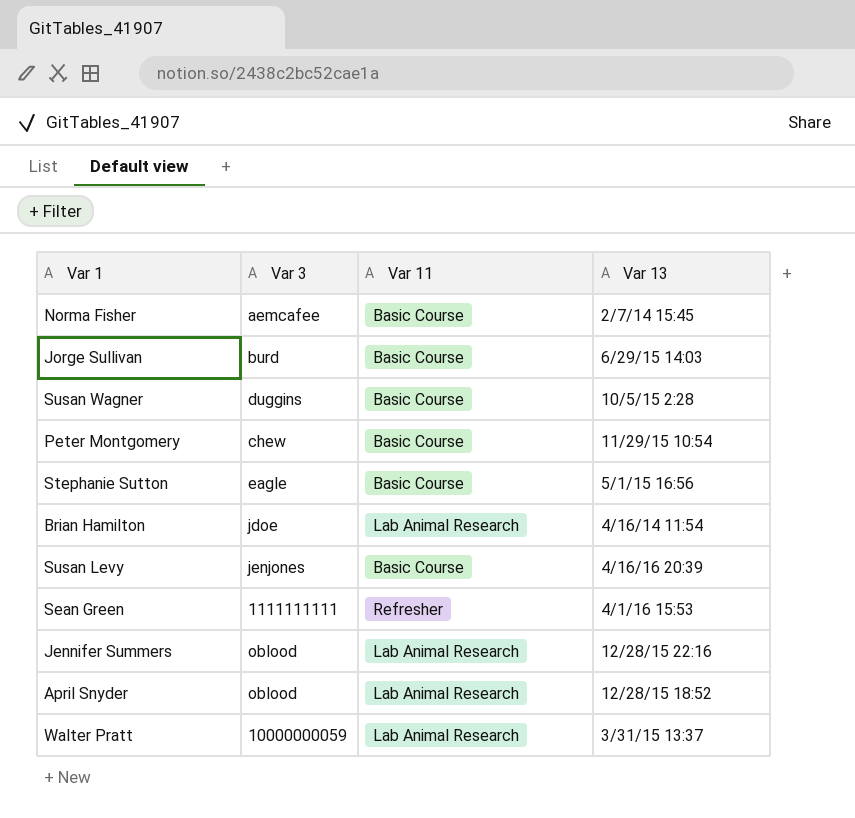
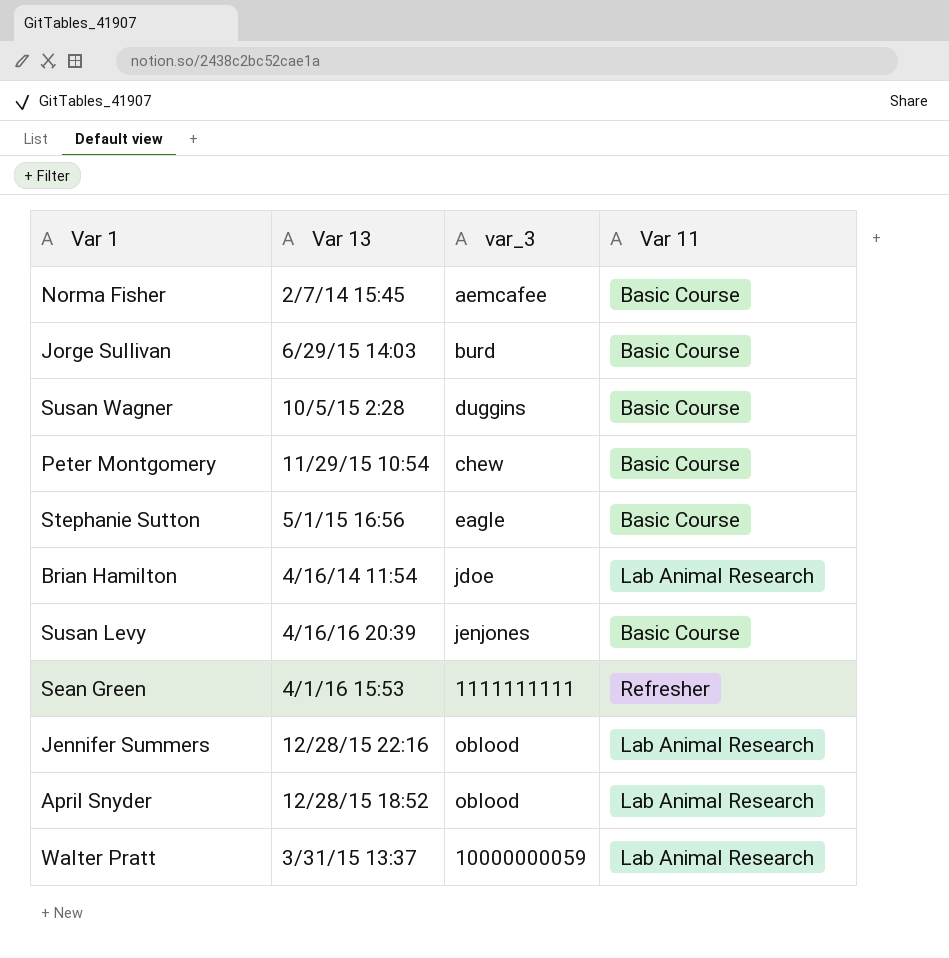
column Var 13 | position: 4 -> 2
column name: Var 3 -> var_3

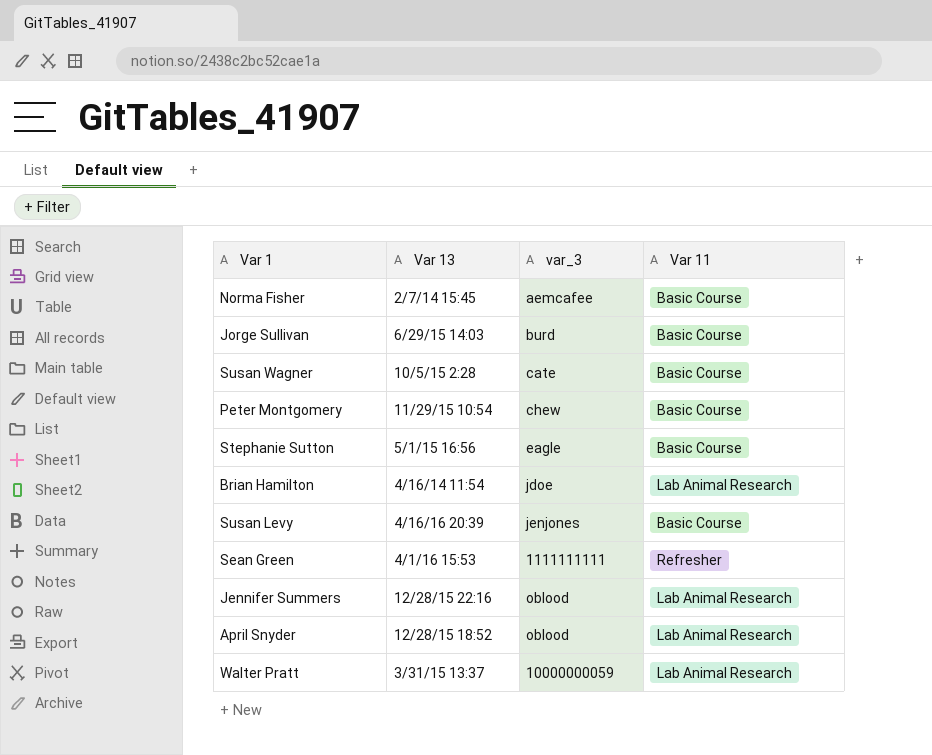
Susan Wagner | var_3: duggins -> cate

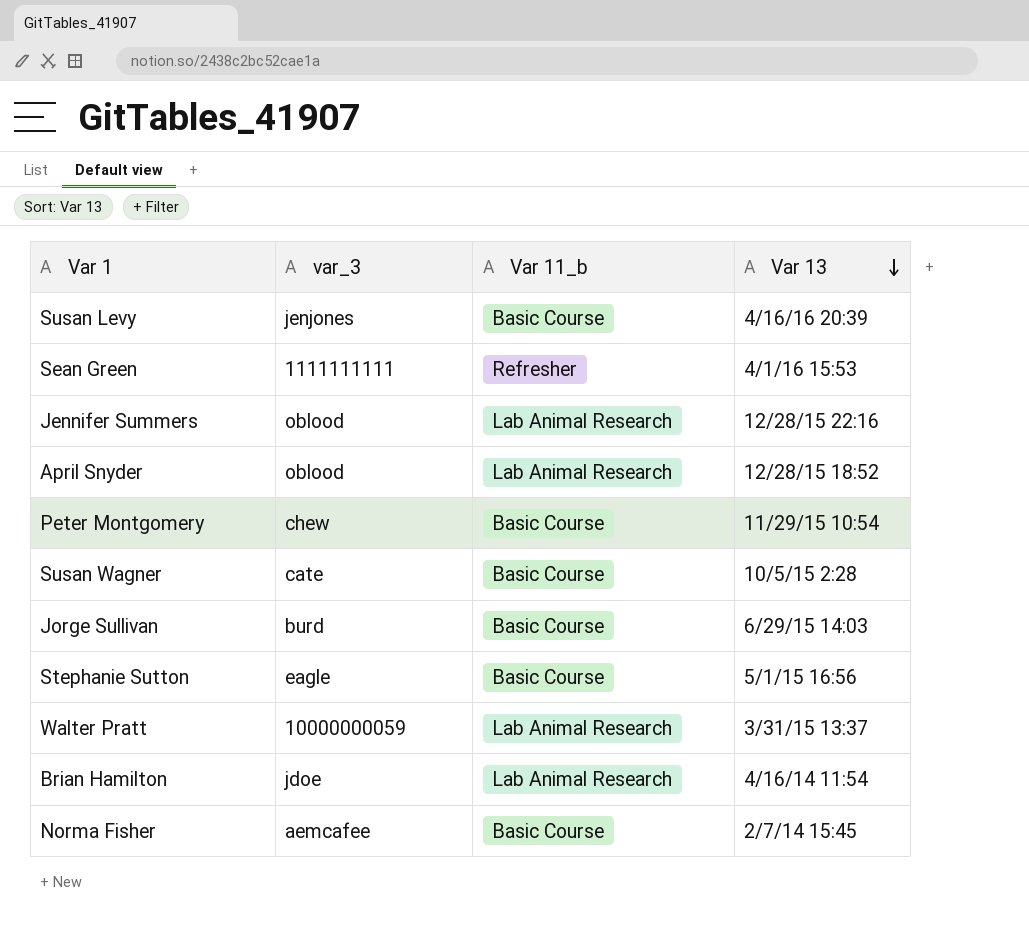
row order: none -> Var 13 descending
column name: Var 11 -> Var 11_b
column Var 13 | position: 2 -> 4

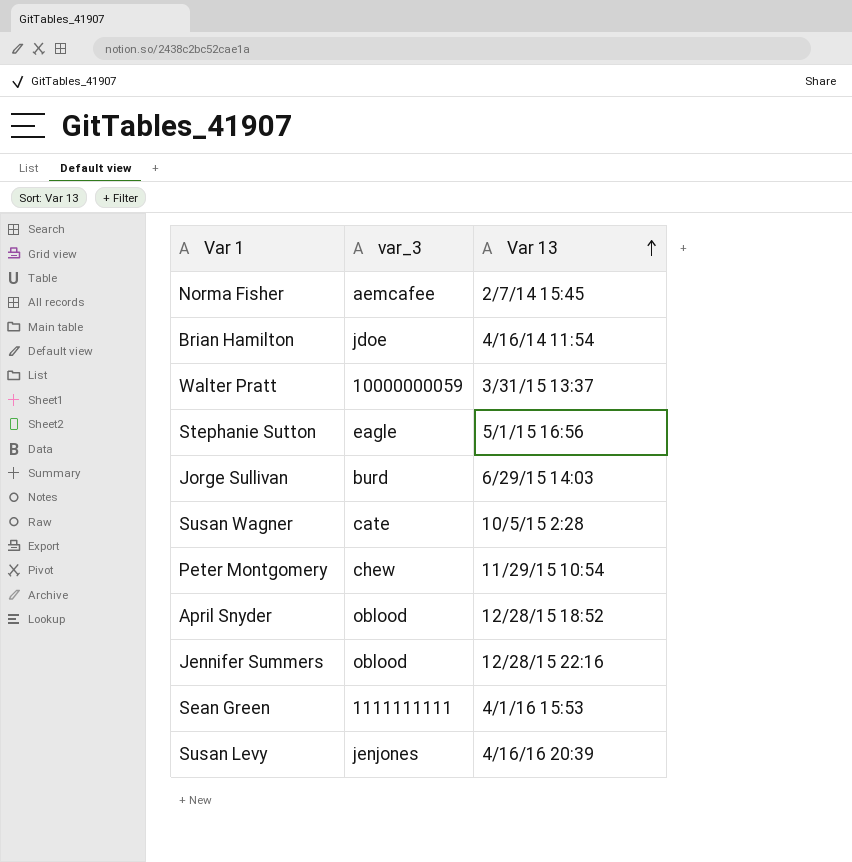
row order: Var 13 descending -> Var 13 ascending
column Var 11_b | position: 3 -> none

